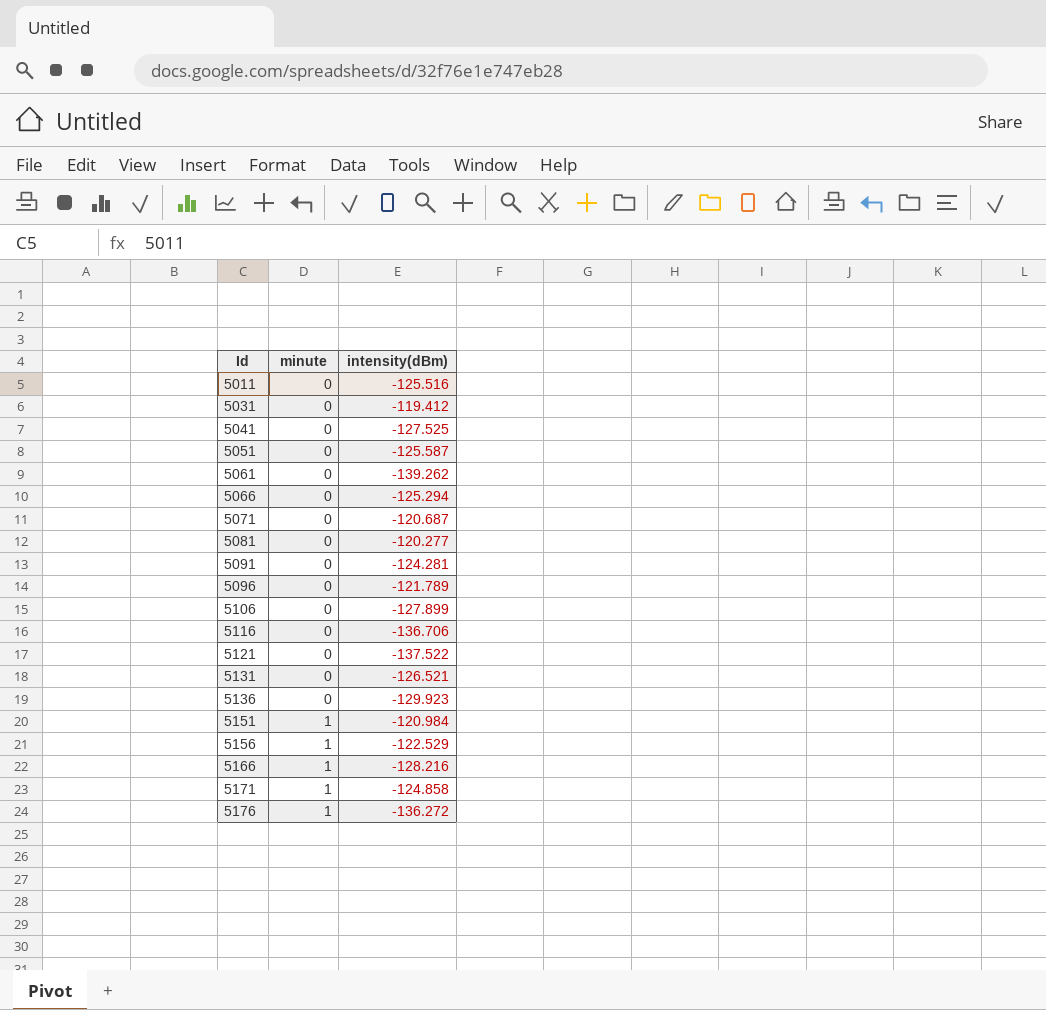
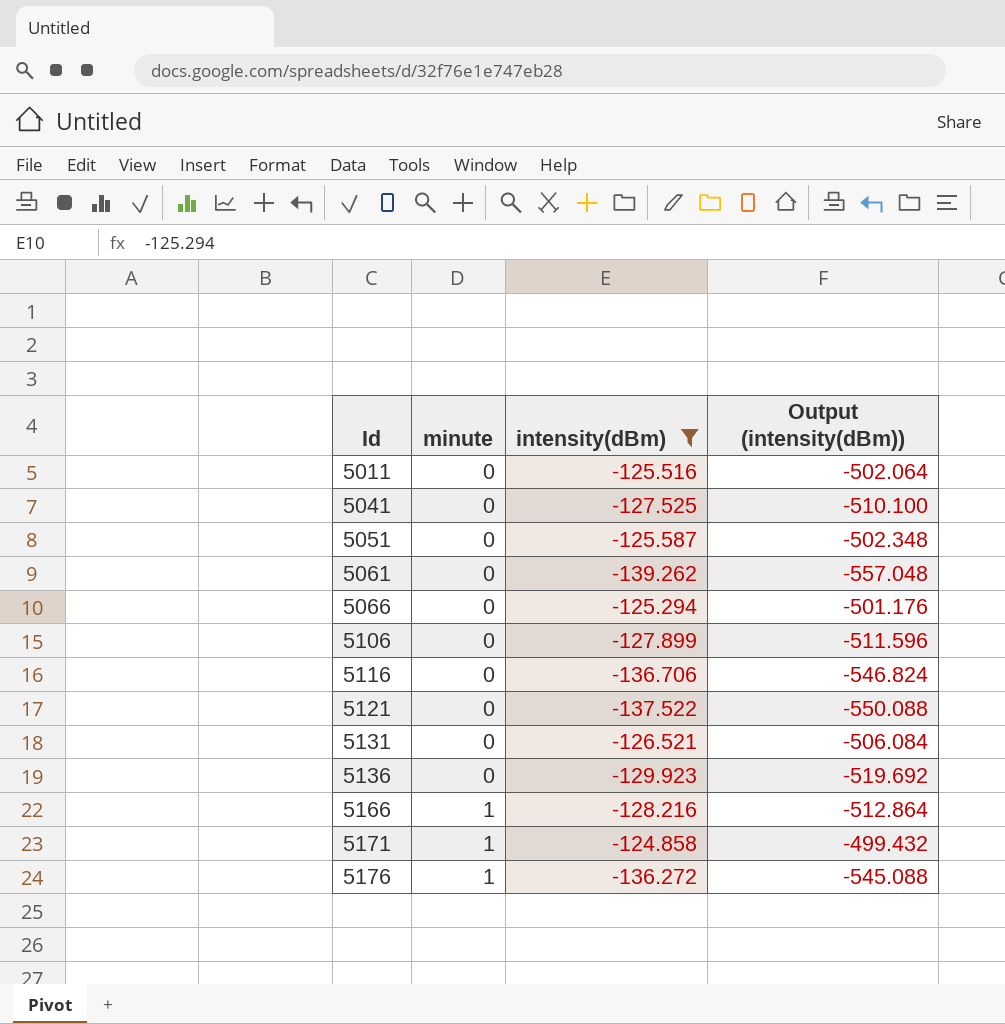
filter: none -> intensity(dBm) <= -124.858
column Output (intensity(dBm)) | formula: none -> [intensity(dBm)] * 4

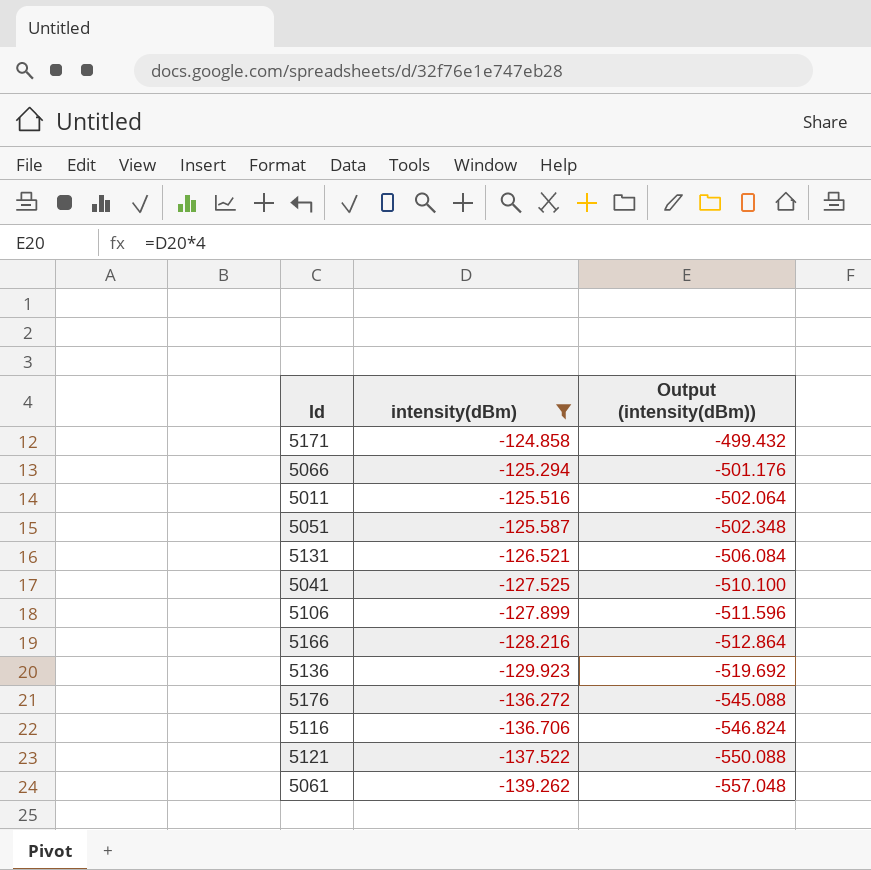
row order: Id ascending -> intensity(dBm) descending
column minute | position: 2 -> none

